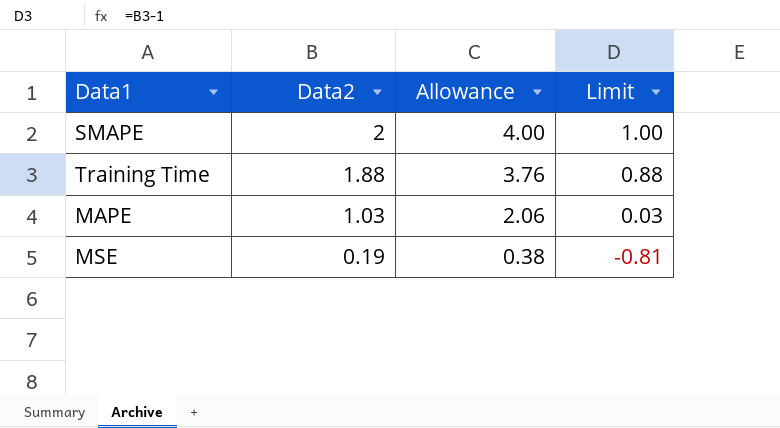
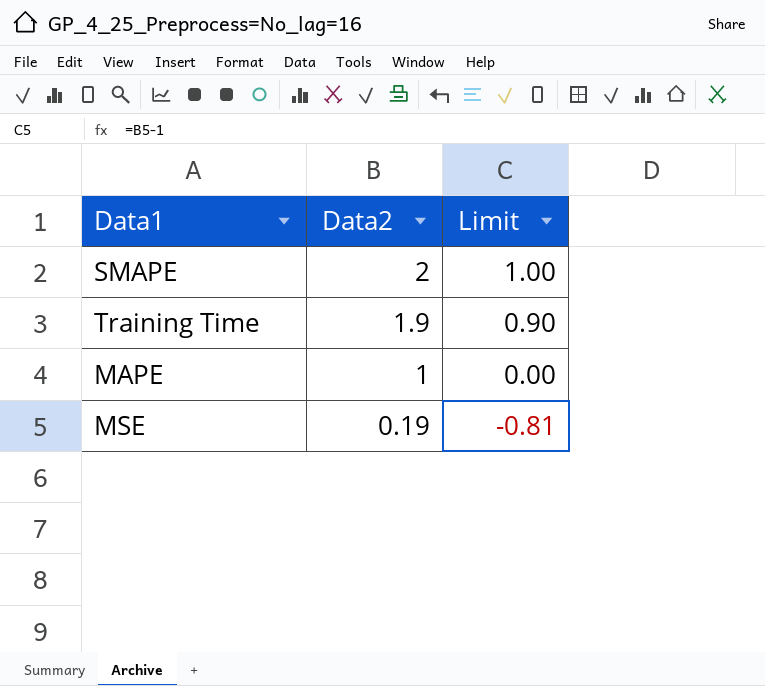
column Allowance | formula: [Data2] * 2 -> none
Training Time | Data2: 1.88 -> 1.9
Training Time | Limit: 0.88 -> 0.90
MAPE | Data2: 1.03 -> 1
MAPE | Limit: 0.03 -> 0.00

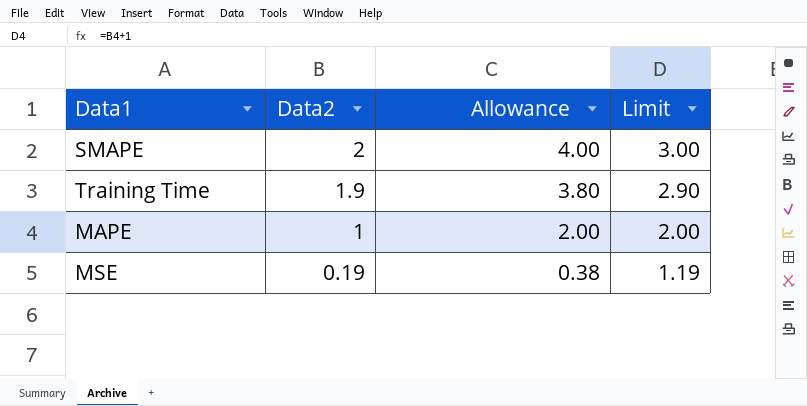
column Allowance | formula: none -> [Data2] * 2
column Limit | formula: [Data2] - 1 -> [Data2] + 1

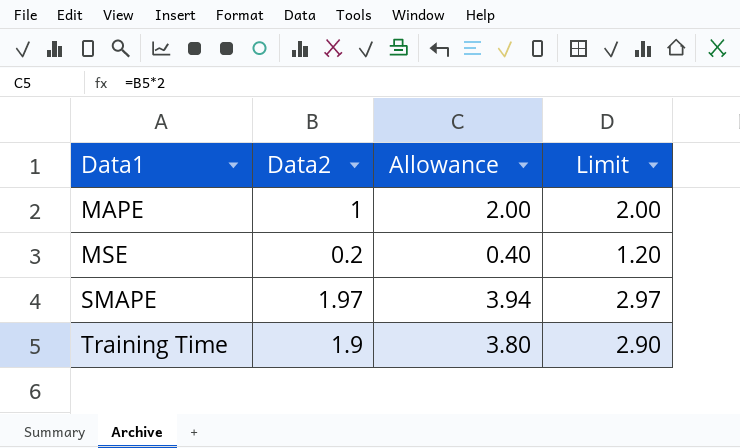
row order: Data2 descending -> Data1 ascending
MSE | Data2: 0.19 -> 0.2
MSE | Allowance: 0.38 -> 0.40
MSE | Limit: 1.19 -> 1.20
SMAPE | Data2: 2 -> 1.97
SMAPE | Allowance: 4.00 -> 3.94
SMAPE | Limit: 3.00 -> 2.97

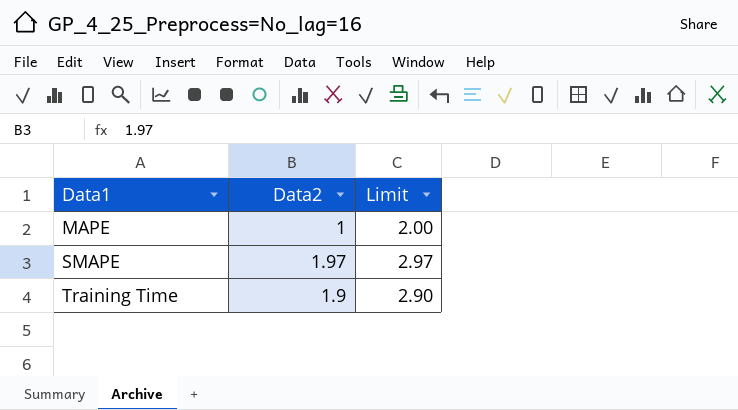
column Allowance | formula: [Data2] * 2 -> none
row MSE: 0.2 | 0.40 | 1.20 -> none

